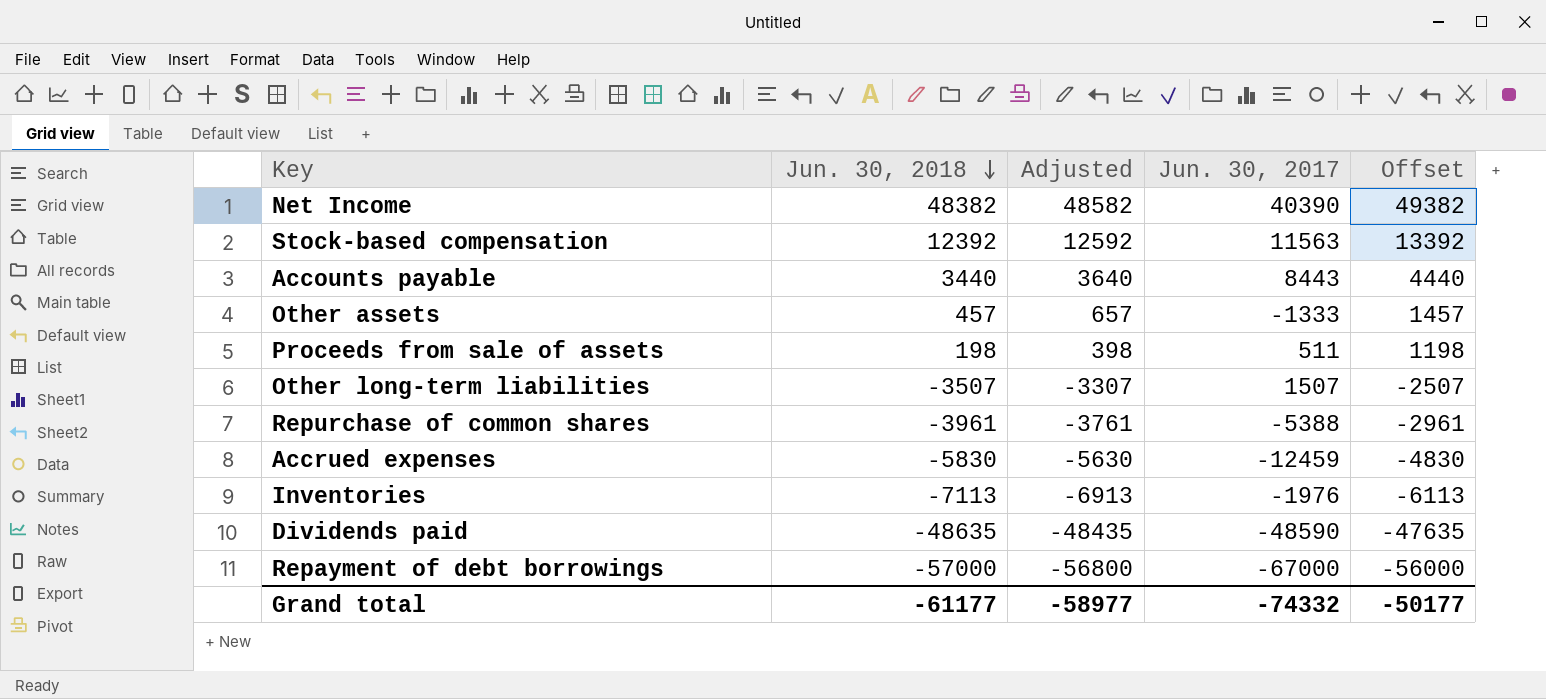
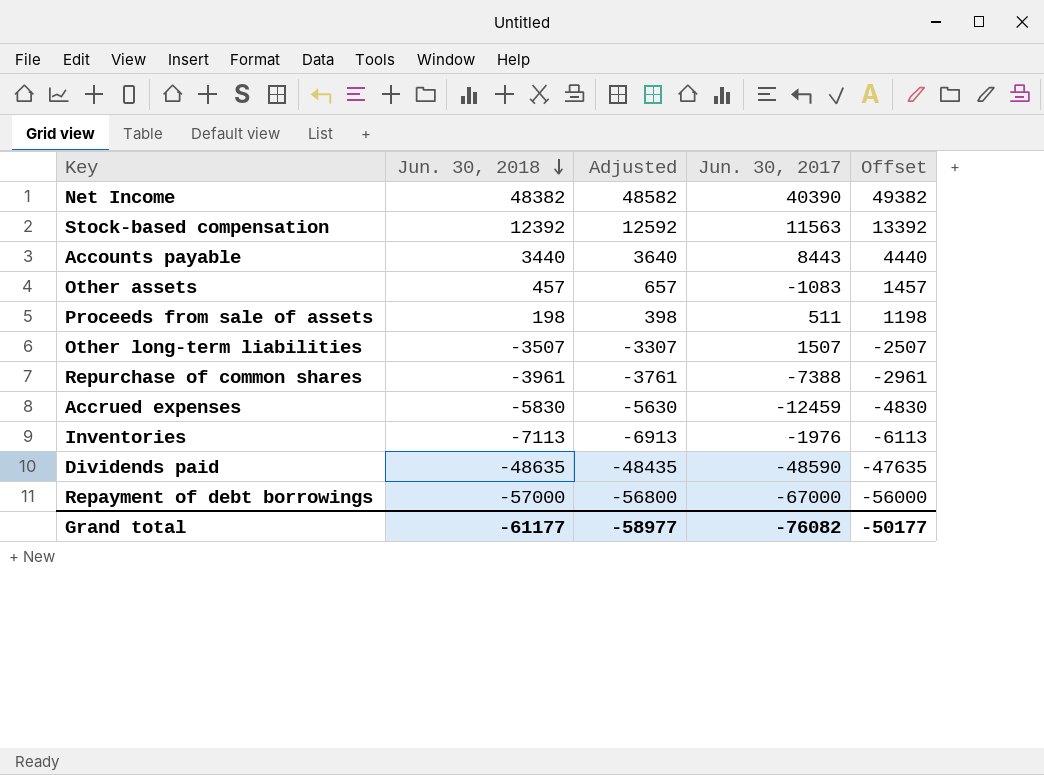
Other assets | Jun. 30, 2017: -1333 -> -1083
Repurchase of common shares | Jun. 30, 2017: -5388 -> -7388
Grand total | Jun. 30, 2017: -74332 -> -76082

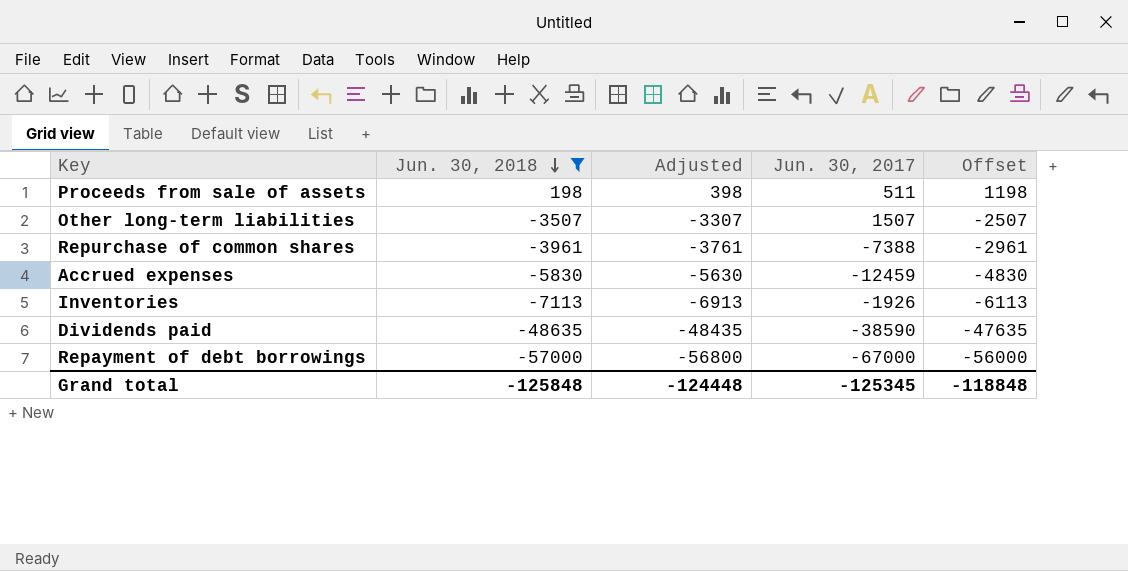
filter: none -> Jun. 30, 2018 <= 198
Inventories | Jun. 30, 2017: -1976 -> -1926
Dividends paid | Jun. 30, 2017: -48590 -> -38590
Grand total | Jun. 30, 2018: -61177 -> -125848
Grand total | Adjusted: -58977 -> -124448
Grand total | Jun. 30, 2017: -76082 -> -125345
Grand total | Offset: -50177 -> -118848

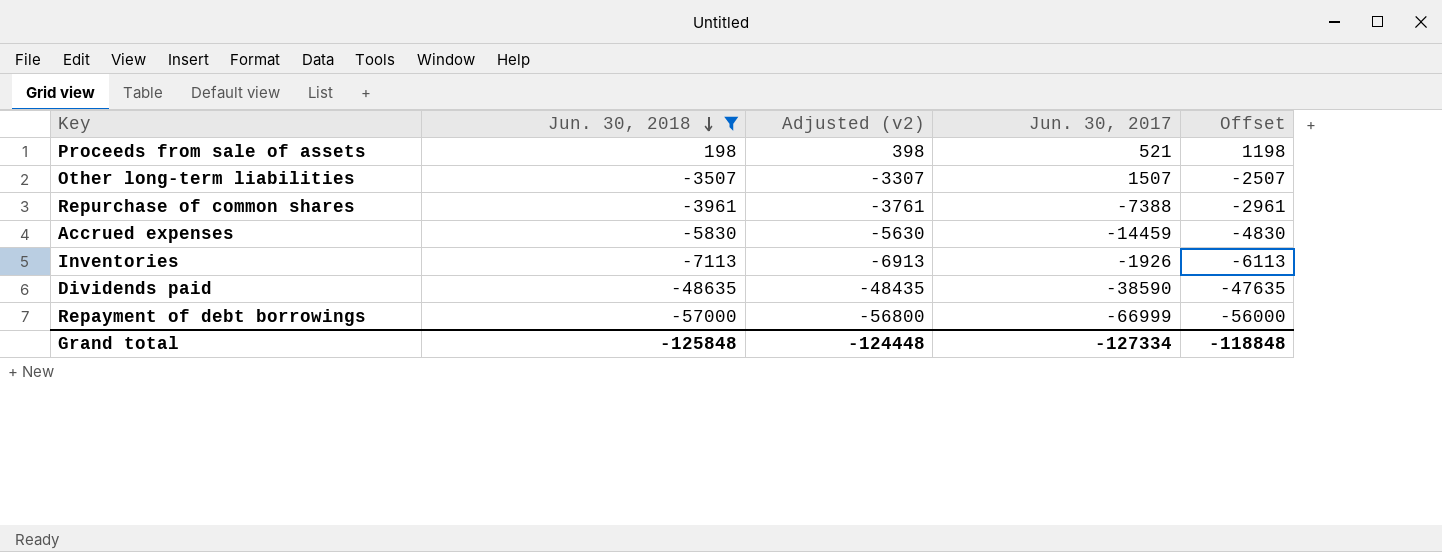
column name: Adjusted -> Adjusted (v2)
Proceeds from sale of assets | Jun. 30, 2017: 511 -> 521
Accrued expenses | Jun. 30, 2017: -12459 -> -14459
Repayment of debt borrowings | Jun. 30, 2017: -67000 -> -66999
Grand total | Jun. 30, 2017: -125345 -> -127334

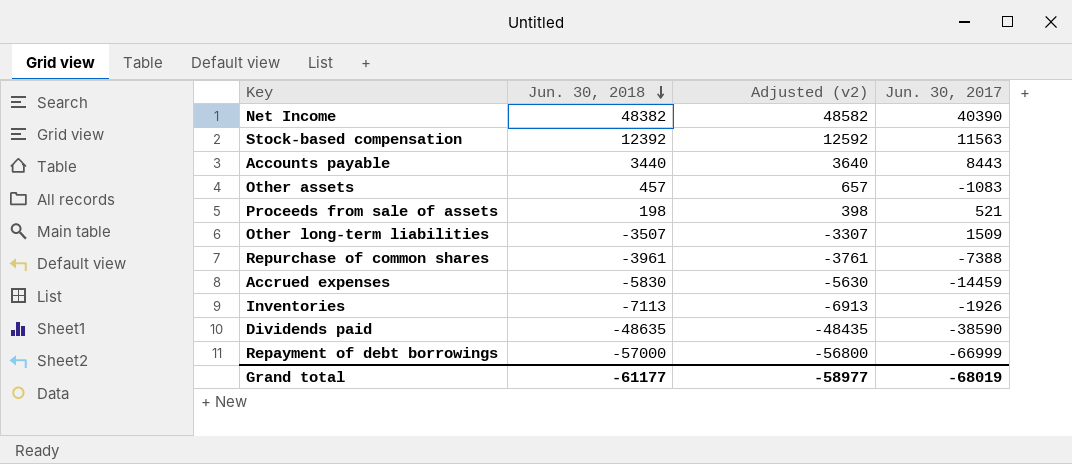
filter: Jun. 30, 2018 <= 198 -> none
column Offset | formula: [Jun. 30, 2018] + 1000 -> none
Other long-term liabilities | Jun. 30, 2017: 1507 -> 1509
Grand total | Jun. 30, 2018: -125848 -> -61177
Grand total | Adjusted (v2): -124448 -> -58977
Grand total | Jun. 30, 2017: -127334 -> -68019

